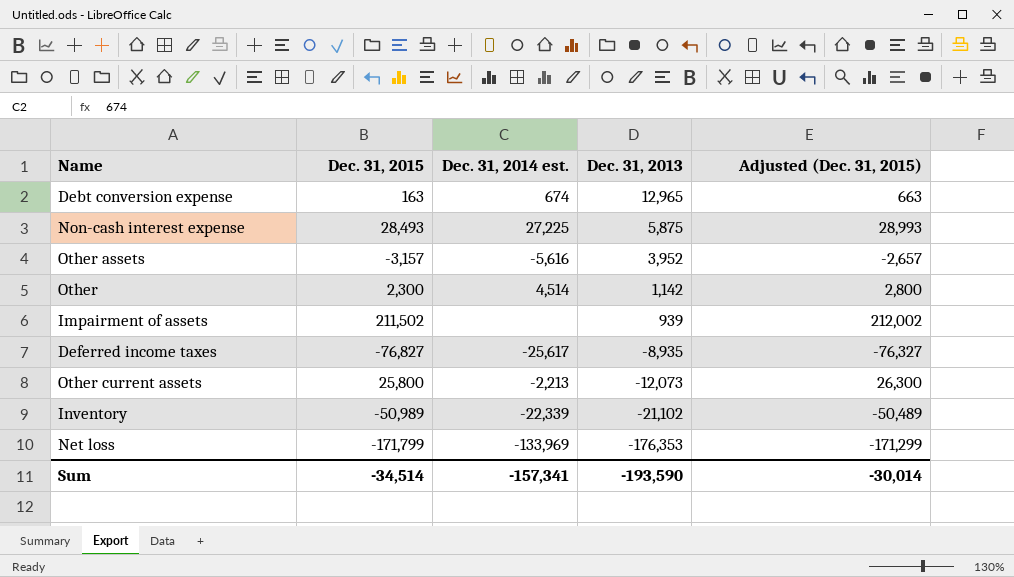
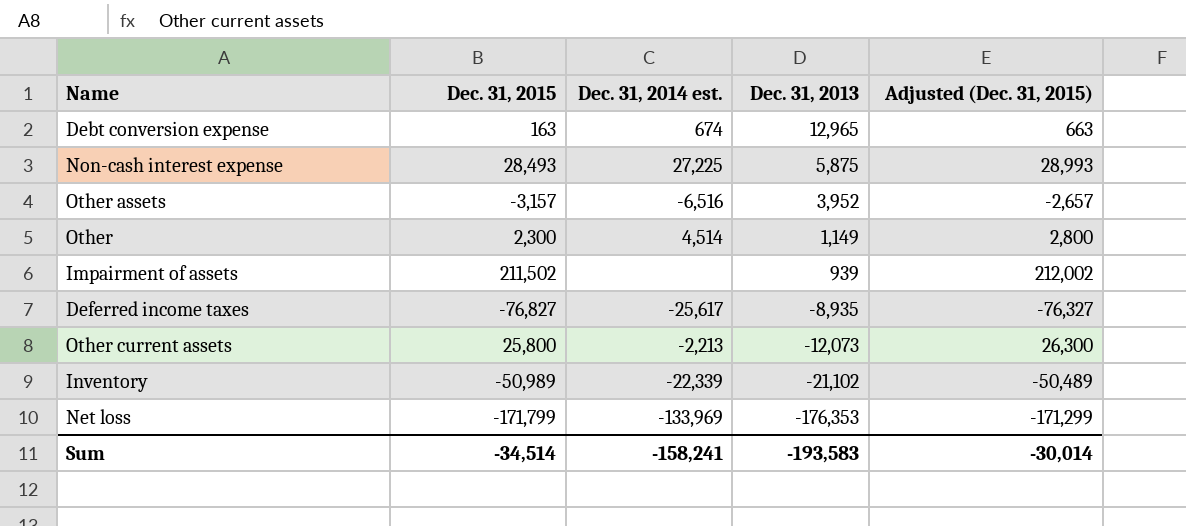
Other assets | Dec. 31, 2014 est.: -5,616 -> -6,516
Other | Dec. 31, 2013: 1,142 -> 1,149
Sum | Dec. 31, 2014 est.: -157,341 -> -158,241
Sum | Dec. 31, 2013: -193,590 -> -193,583

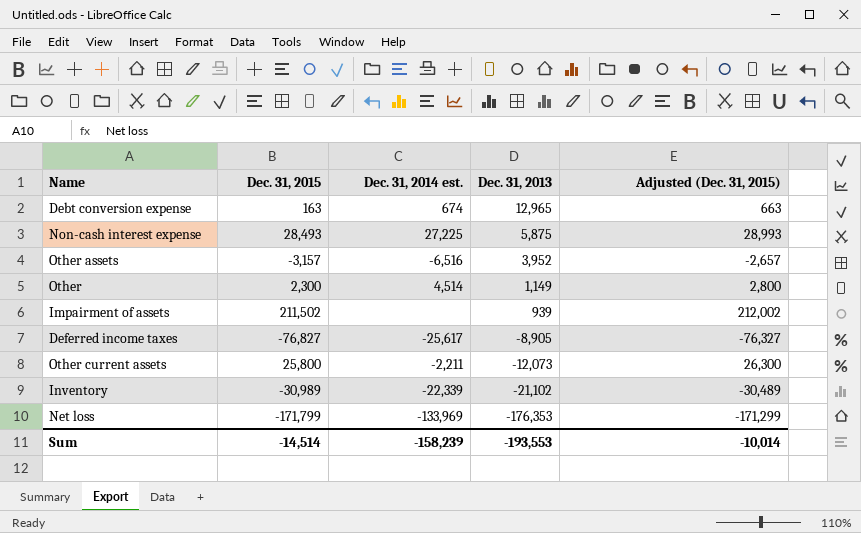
Deferred income taxes | Dec. 31, 2013: -8,935 -> -8,905
Other current assets | Dec. 31, 2014 est.: -2,213 -> -2,211
Inventory | Dec. 31, 2015: -50,989 -> -30,989
Inventory | Adjusted (Dec. 31, 2015): -50,489 -> -30,489
Sum | Dec. 31, 2015: -34,514 -> -14,514
Sum | Dec. 31, 2014 est.: -158,241 -> -158,239
Sum | Dec. 31, 2013: -193,583 -> -193,553
Sum | Adjusted (Dec. 31, 2015): -30,014 -> -10,014

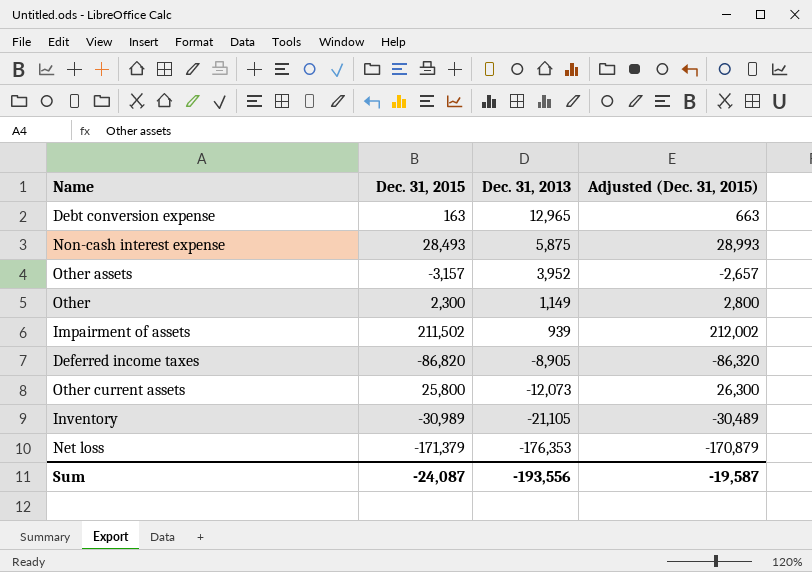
column Dec. 31, 2014 est. | position: 3 -> none
Deferred income taxes | Dec. 31, 2015: -76,827 -> -86,820
Deferred income taxes | Adjusted (Dec. 31, 2015): -76,327 -> -86,320
Inventory | Dec. 31, 2013: -21,102 -> -21,105
Net loss | Dec. 31, 2015: -171,799 -> -171,379
Net loss | Adjusted (Dec. 31, 2015): -171,299 -> -170,879
Sum | Dec. 31, 2015: -14,514 -> -24,087
Sum | Dec. 31, 2013: -193,553 -> -193,556
Sum | Adjusted (Dec. 31, 2015): -10,014 -> -19,587

